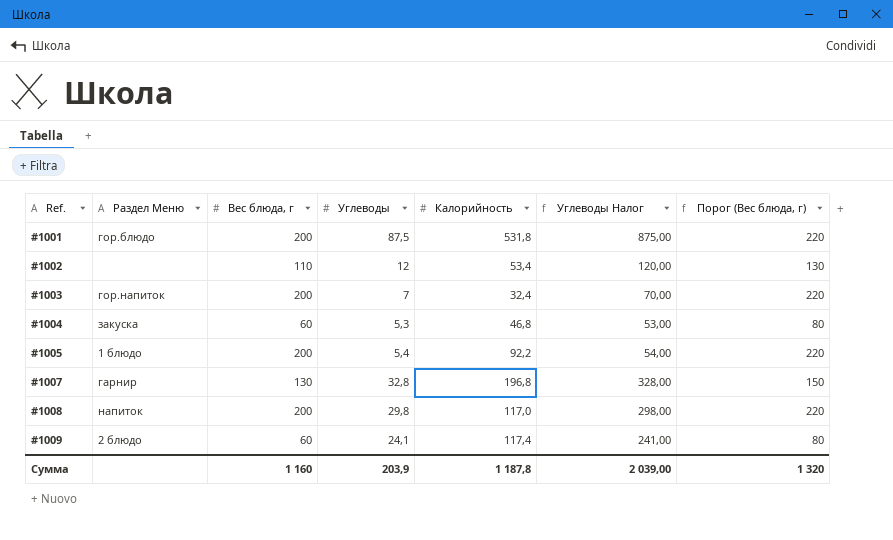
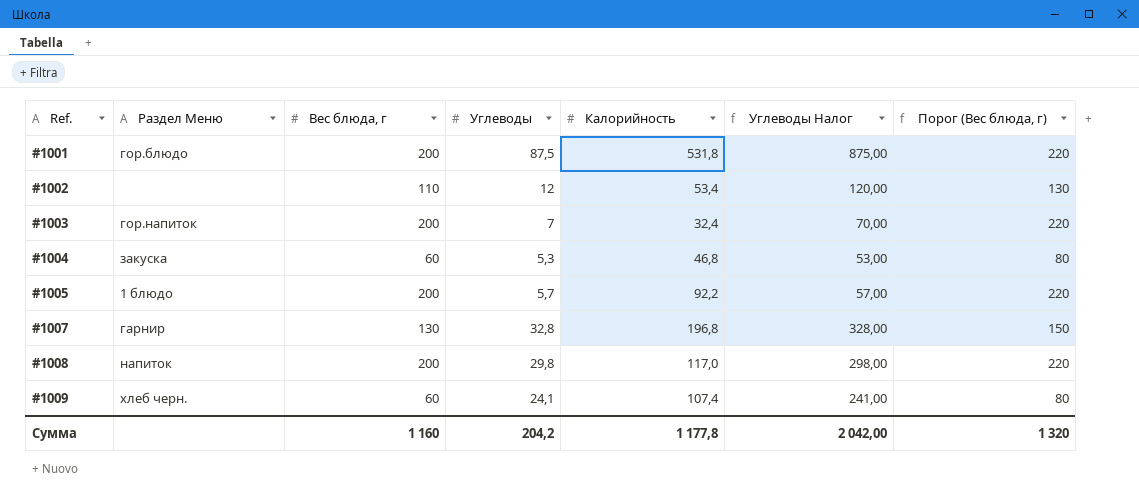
#1005 | Углеводы: 5,4 -> 5,7
#1005 | Углеводы Налог: 54,00 -> 57,00
#1009 | Раздел Меню: 2 блюдо -> хлеб черн.
#1009 | Калорийность: 117,4 -> 107,4
Сумма | Углеводы: 203,9 -> 204,2
Сумма | Калорийность: 1 187,8 -> 1 177,8
Сумма | Углеводы Налог: 2 039,00 -> 2 042,00

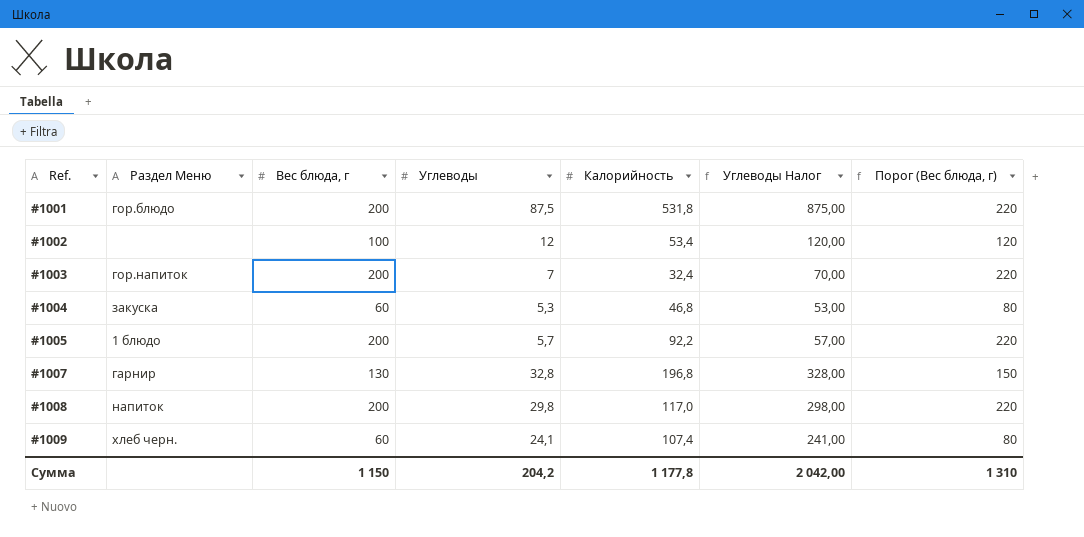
#1002 | Вес блюда, г: 110 -> 100
#1002 | Порог (Вес блюда, г): 130 -> 120
Сумма | Вес блюда, г: 1 160 -> 1 150
Сумма | Порог (Вес блюда, г): 1 320 -> 1 310

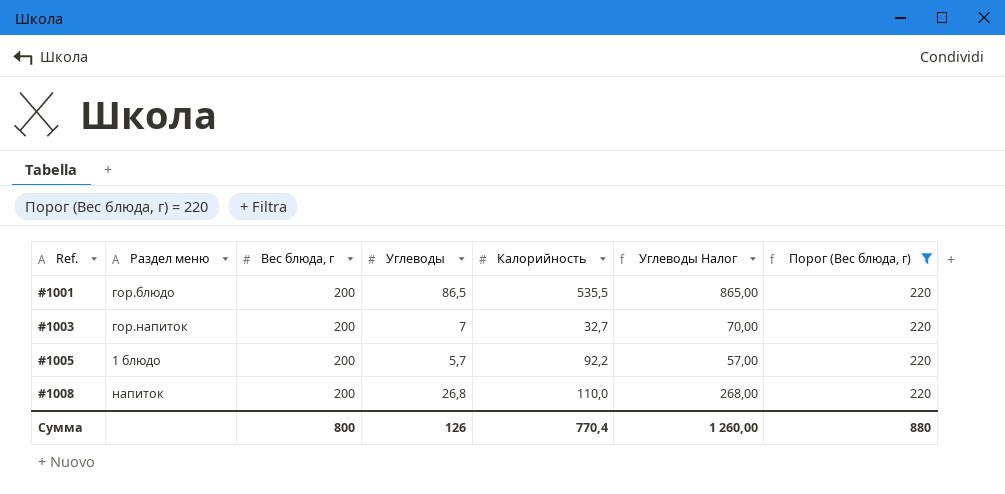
filter: none -> Порог (Вес блюда, г) = 220
column name: Раздел Меню -> Раздел меню
#1001 | Углеводы: 87,5 -> 86,5
#1001 | Калорийность: 531,8 -> 535,5
#1001 | Углеводы Налог: 875,00 -> 865,00
#1003 | Калорийность: 32,4 -> 32,7
#1008 | Углеводы: 29,8 -> 26,8
#1008 | Калорийность: 117,0 -> 110,0
#1008 | Углеводы Налог: 298,00 -> 268,00
Сумма | Вес блюда, г: 1 150 -> 800
Сумма | Углеводы: 204,2 -> 126
Сумма | Калорийность: 1 177,8 -> 770,4
Сумма | Углеводы Налог: 2 042,00 -> 1 260,00
Сумма | Порог (Вес блюда, г): 1 310 -> 880

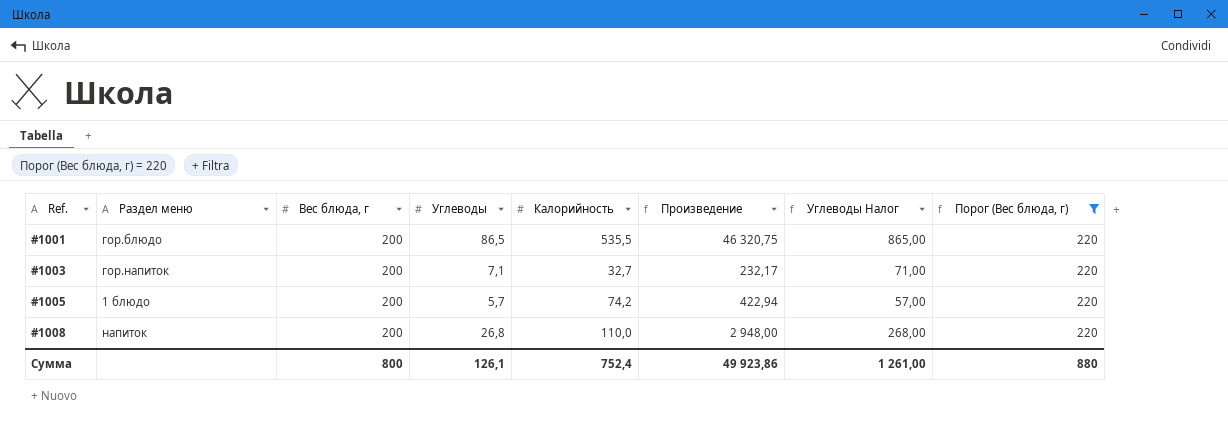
column Произведение | formula: none -> [Углеводы] * [Калорийность]
#1003 | Углеводы: 7 -> 7,1
#1003 | Углеводы Налог: 70,00 -> 71,00
#1005 | Калорийность: 92,2 -> 74,2
Сумма | Углеводы: 126 -> 126,1
Сумма | Калорийность: 770,4 -> 752,4
Сумма | Углеводы Налог: 1 260,00 -> 1 261,00

